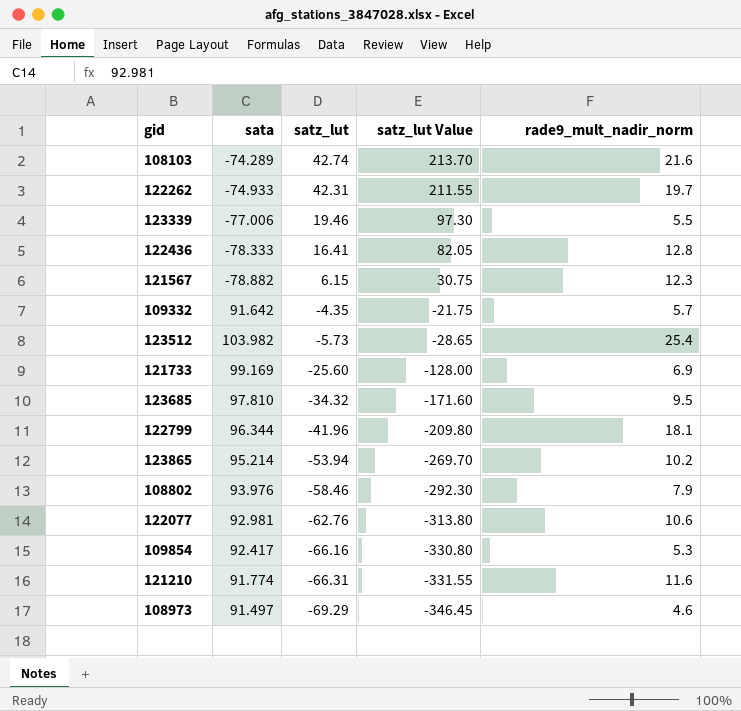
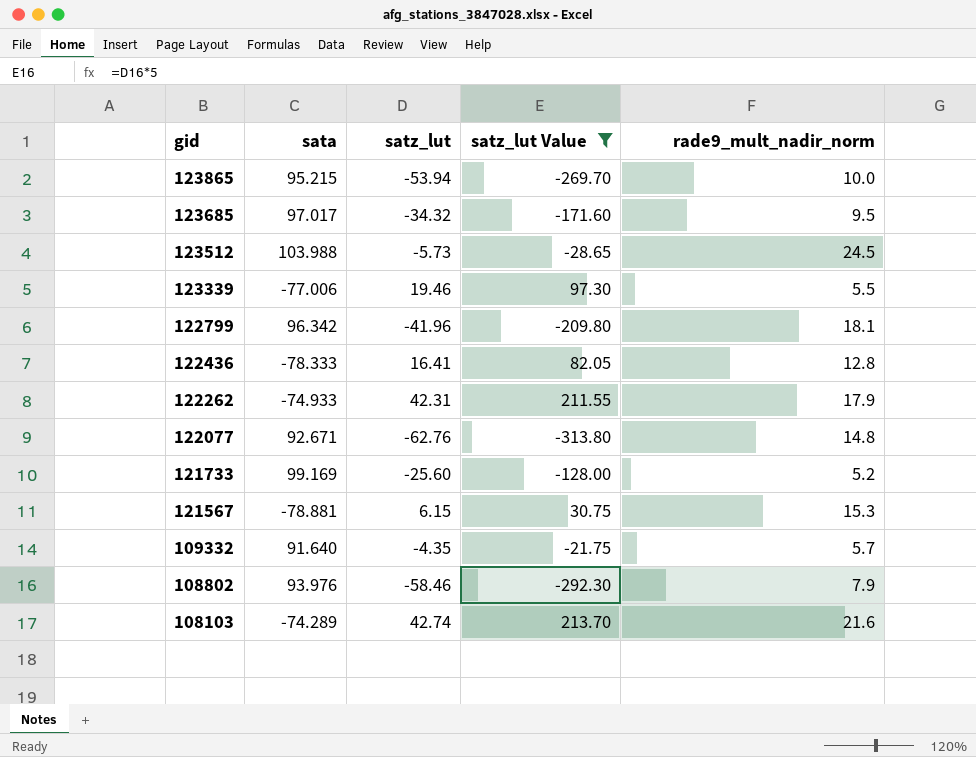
filter: none -> satz_lut Value >= -313.80
row order: satz_lut descending -> gid descending
123865 | sata: 95.214 -> 95.215
123865 | rade9_mult_nadir_norm: 10.2 -> 10.0
123685 | sata: 97.810 -> 97.017
123512 | sata: 103.982 -> 103.988
123512 | rade9_mult_nadir_norm: 25.4 -> 24.5
122799 | sata: 96.344 -> 96.342
122262 | rade9_mult_nadir_norm: 19.7 -> 17.9
122077 | sata: 92.981 -> 92.671
122077 | rade9_mult_nadir_norm: 10.6 -> 14.8
121733 | rade9_mult_nadir_norm: 6.9 -> 5.2
121567 | sata: -78.882 -> -78.881
121567 | rade9_mult_nadir_norm: 12.3 -> 15.3
109332 | sata: 91.642 -> 91.640

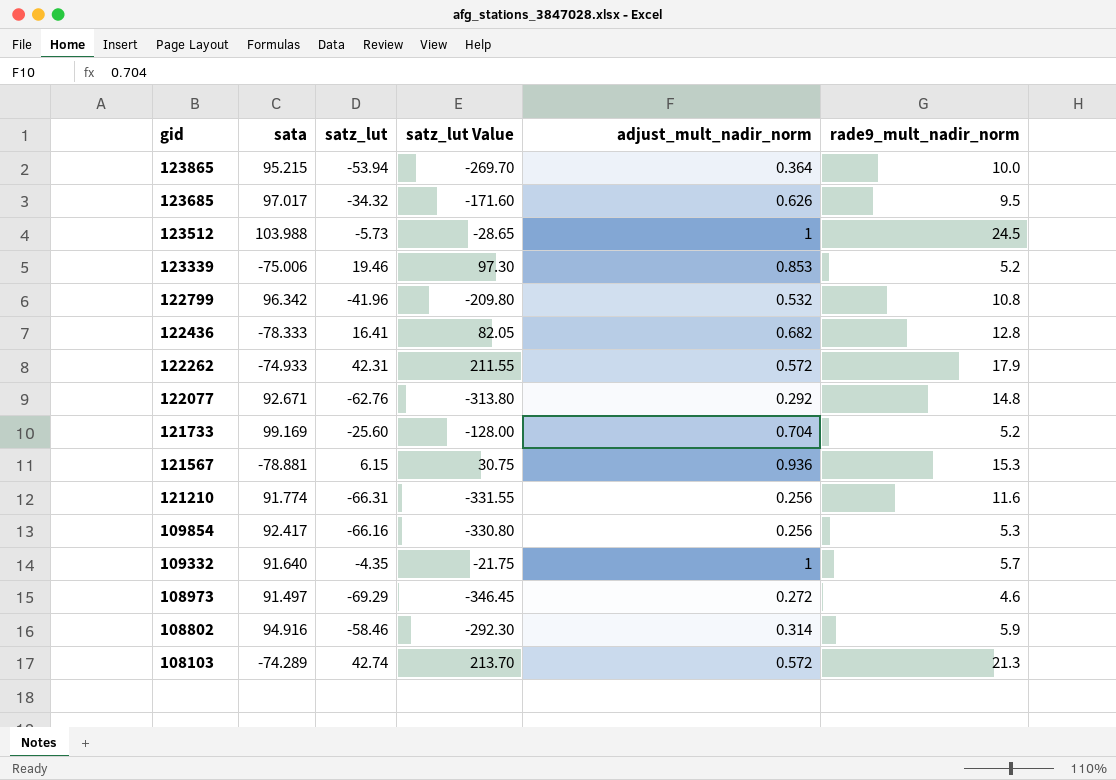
filter: satz_lut Value >= -313.80 -> none
column adjust_mult_nadir_norm | position: none -> 5
123339 | sata: -77.006 -> -75.006
123339 | rade9_mult_nadir_norm: 5.5 -> 5.2
122799 | rade9_mult_nadir_norm: 18.1 -> 10.8
108802 | sata: 93.976 -> 94.916
108802 | rade9_mult_nadir_norm: 7.9 -> 5.9
108103 | rade9_mult_nadir_norm: 21.6 -> 21.3

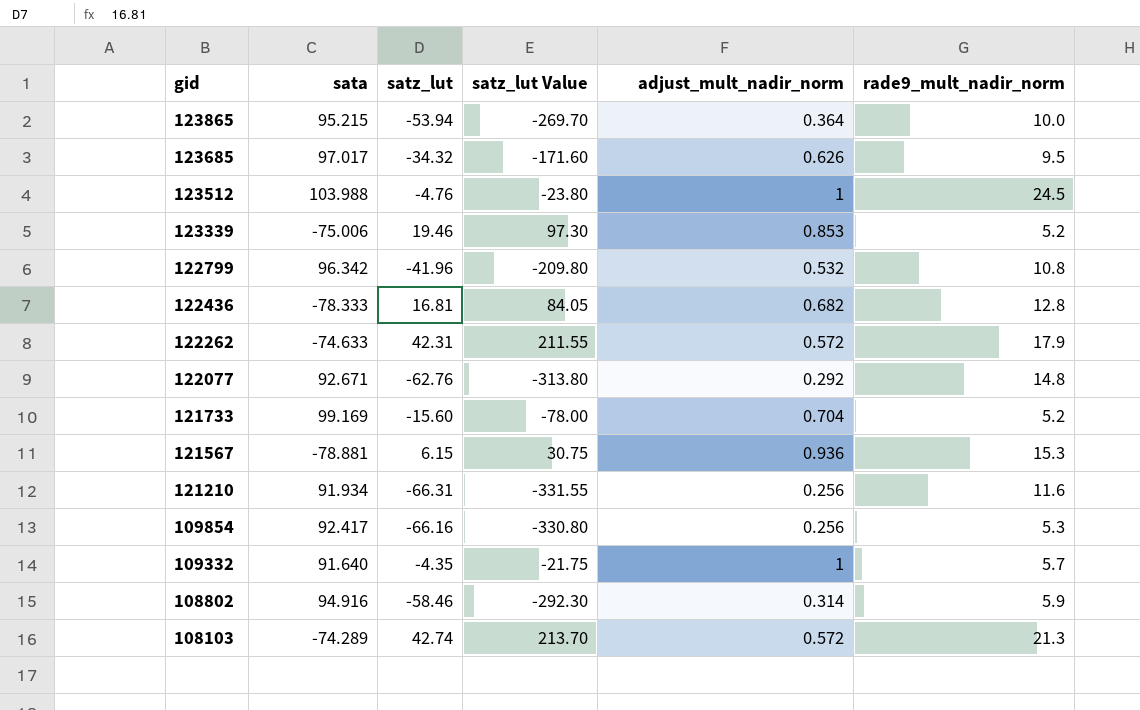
row 108973: 91.497 | -69.29 | -346.45 | 0.272 | 4.6 -> none
123512 | satz_lut: -5.73 -> -4.76
123512 | satz_lut Value: -28.65 -> -23.80
122436 | satz_lut: 16.41 -> 16.81
122436 | satz_lut Value: 82.05 -> 84.05
122262 | sata: -74.933 -> -74.633
121733 | satz_lut: -25.60 -> -15.60
121733 | satz_lut Value: -128.00 -> -78.00
121210 | sata: 91.774 -> 91.934

